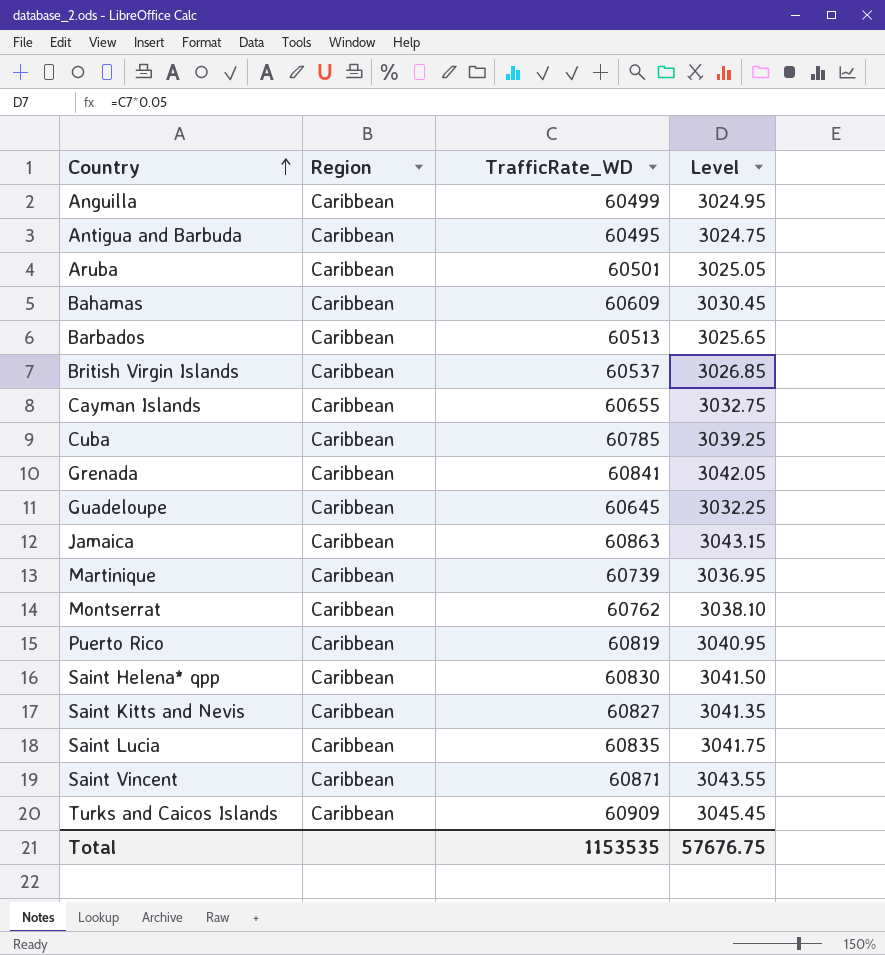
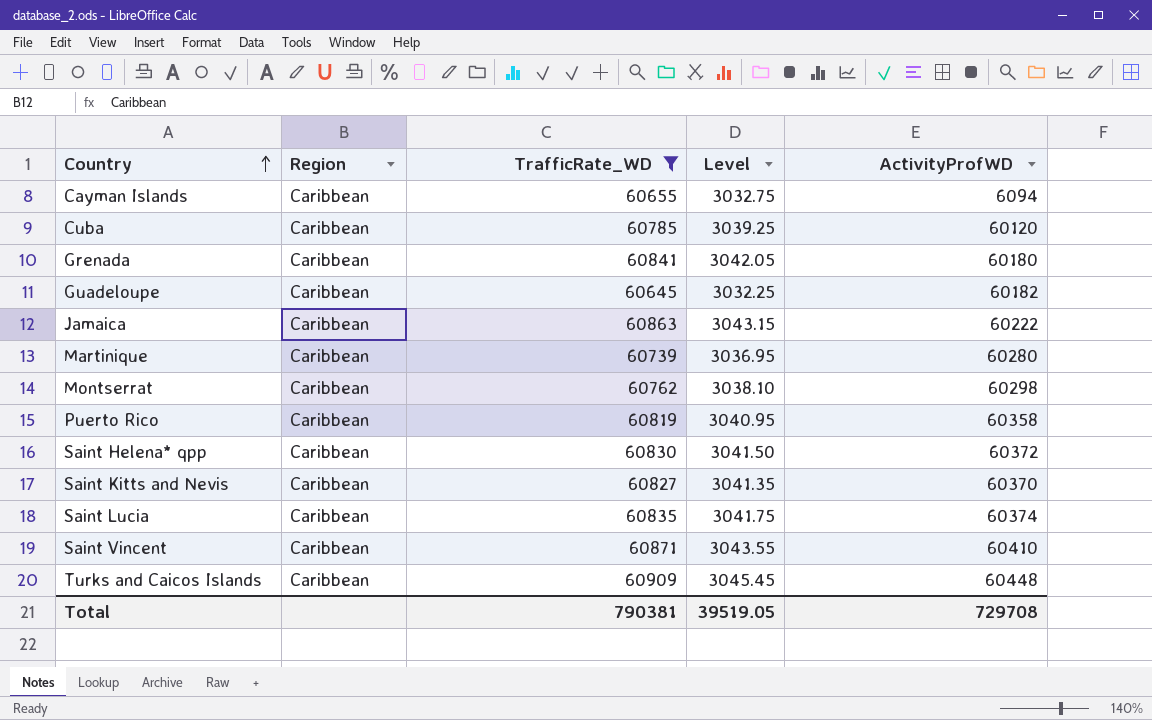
filter: none -> TrafficRate_WD >= 60645
column ActivityProfWD | position: none -> 5
Total | TrafficRate_WD: 1153535 -> 790381
Total | Level: 57676.75 -> 39519.05

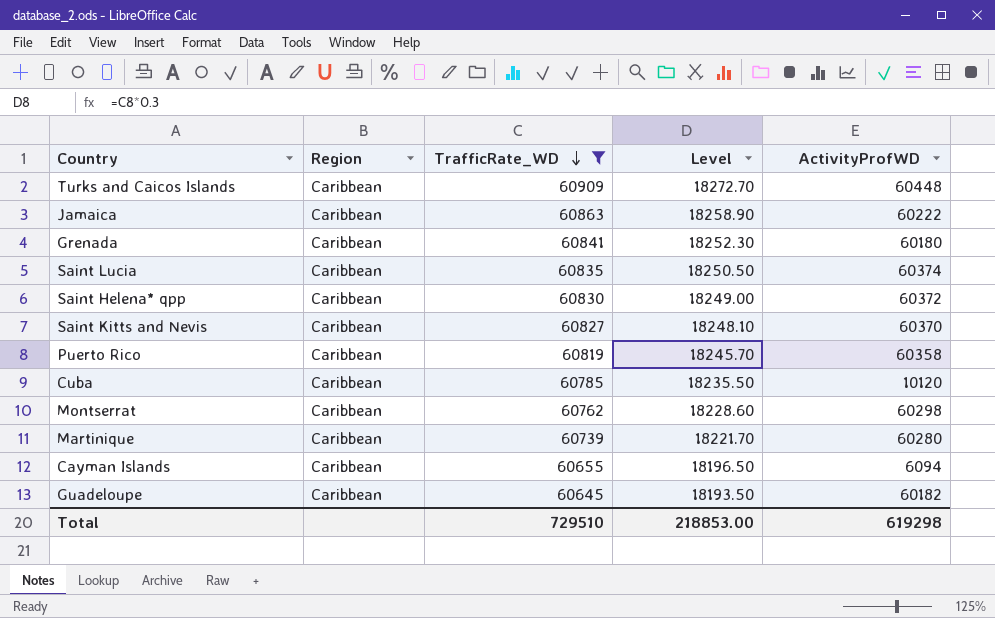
row order: Country ascending -> TrafficRate_WD descending
column Level | formula: [TrafficRate_WD] * 0.05 -> [TrafficRate_WD] * 0.3
row Saint Vincent: Caribbean | 60871 | 3043.55 | 60410 -> none
Cuba | ActivityProfWD: 60120 -> 10120
Total | TrafficRate_WD: 790381 -> 729510
Total | Level: 39519.05 -> 218853.00
Total | ActivityProfWD: 729708 -> 619298

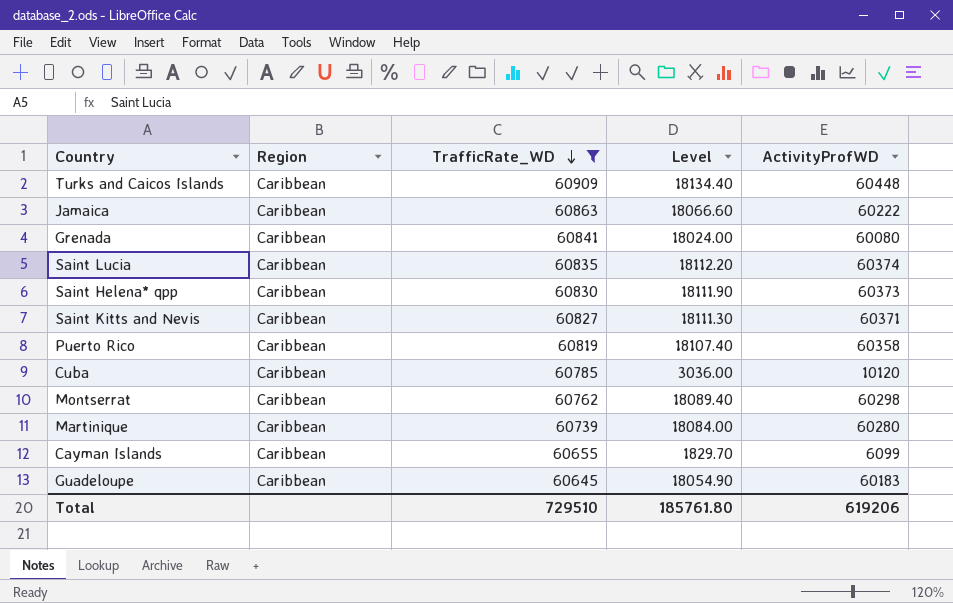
column Level | formula: [TrafficRate_WD] * 0.3 -> [ActivityProfWD] * 0.3
Grenada | ActivityProfWD: 60180 -> 60080
Saint Helena* qpp | ActivityProfWD: 60372 -> 60373
Saint Kitts and Nevis | ActivityProfWD: 60370 -> 60371
Cayman Islands | ActivityProfWD: 6094 -> 6099
Guadeloupe | ActivityProfWD: 60182 -> 60183
Total | Level: 218853.00 -> 185761.80
Total | ActivityProfWD: 619298 -> 619206

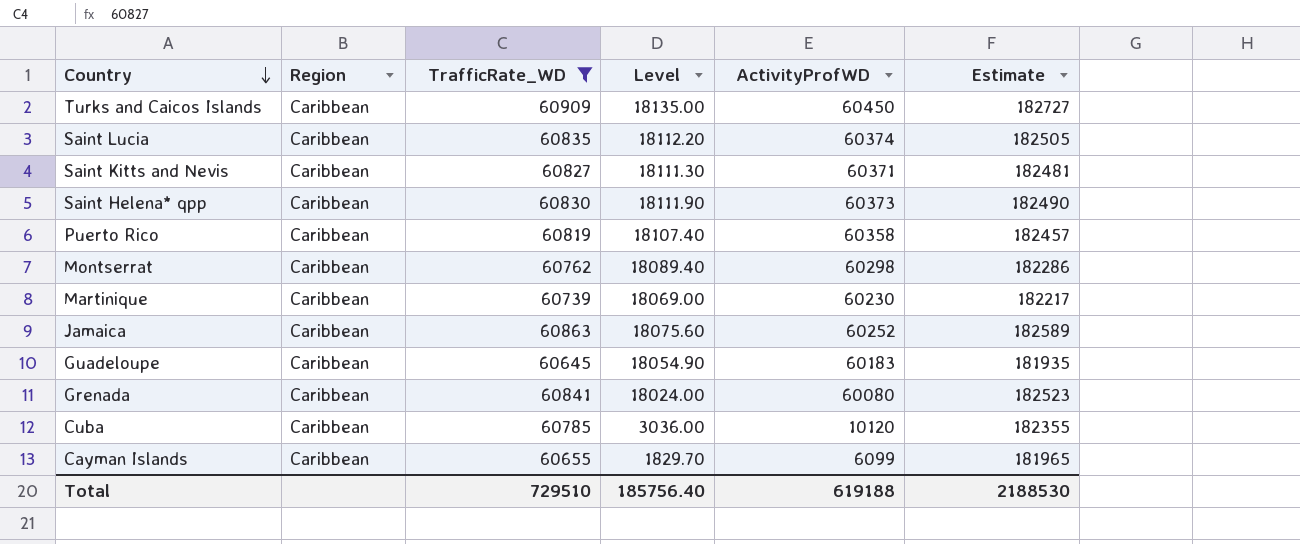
row order: TrafficRate_WD descending -> Country descending
column Estimate | formula: none -> [TrafficRate_WD] * 3
Turks and Caicos Islands | Level: 18134.40 -> 18135.00
Turks and Caicos Islands | ActivityProfWD: 60448 -> 60450
Martinique | Level: 18084.00 -> 18069.00
Martinique | ActivityProfWD: 60280 -> 60230
Jamaica | Level: 18066.60 -> 18075.60
Jamaica | ActivityProfWD: 60222 -> 60252
Total | Level: 185761.80 -> 185756.40
Total | ActivityProfWD: 619206 -> 619188

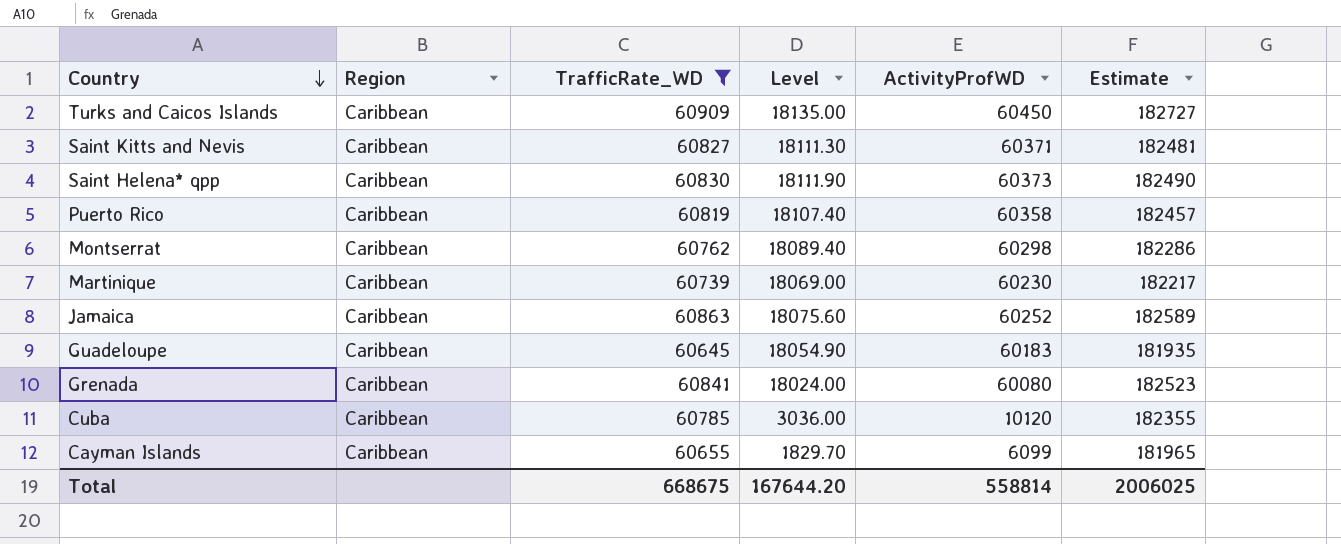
row Saint Lucia: Caribbean | 60835 | 18112.20 | 60374 | 182505 -> none
Total | TrafficRate_WD: 729510 -> 668675
Total | Level: 185756.40 -> 167644.20
Total | ActivityProfWD: 619188 -> 558814
Total | Estimate: 2188530 -> 2006025

